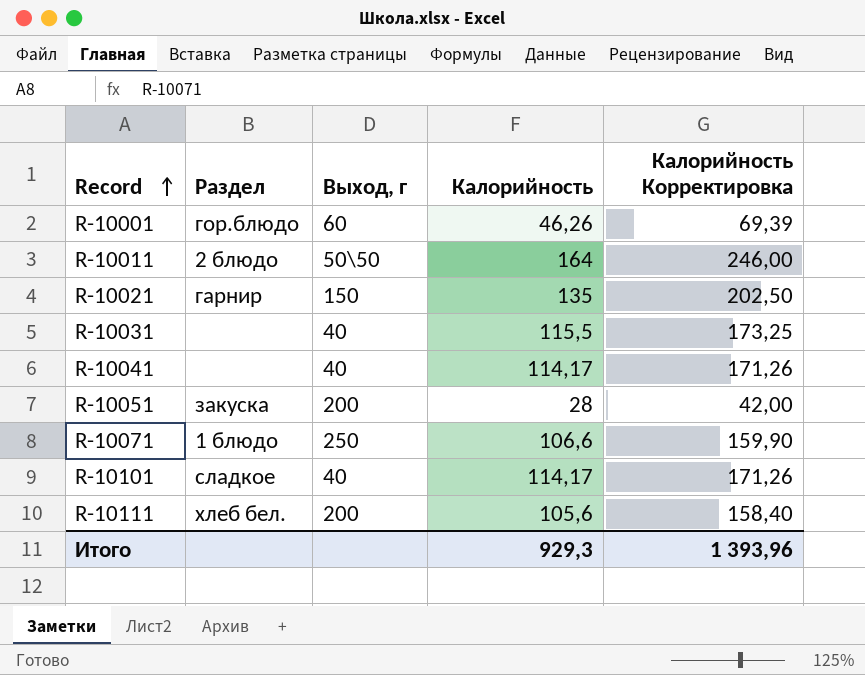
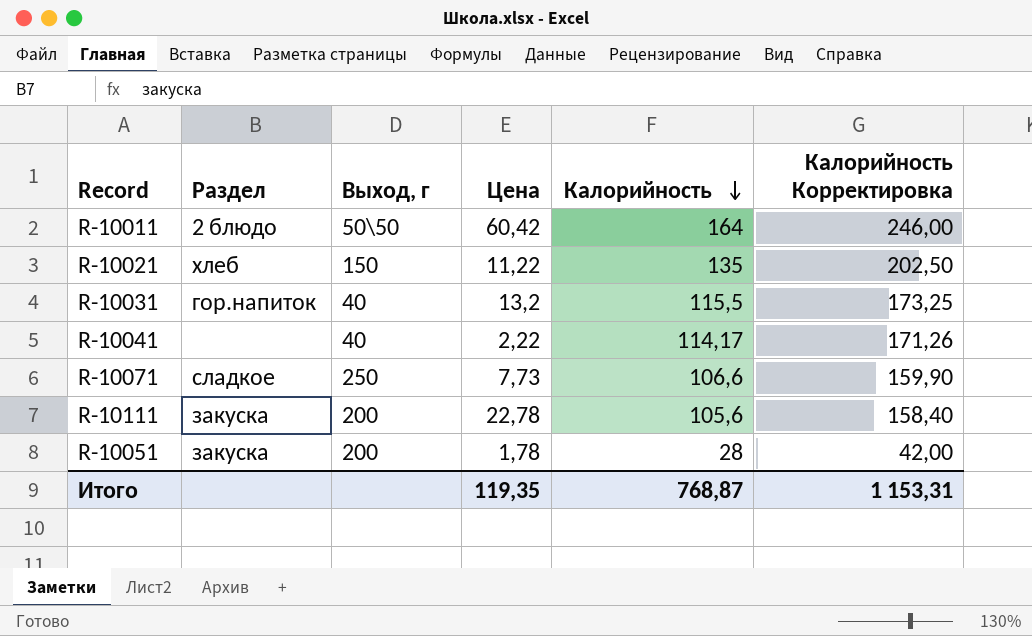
row order: Record ascending -> Калорийность descending
column Цена | position: none -> 4
row R-10001: гор.блюдо | 60 | 46,26 | 69,39 -> none
row R-10101: сладкое | 40 | 114,17 | 171,26 -> none
R-10021 | Раздел: гарнир -> хлеб
R-10031 | Раздел: none -> гор.напиток
R-10071 | Раздел: 1 блюдо -> сладкое
R-10111 | Раздел: хлеб бел. -> закуска
Итого | Калорийность: 929,3 -> 768,87
Итого | Калорийность Корректировка: 1 393,96 -> 1 153,31

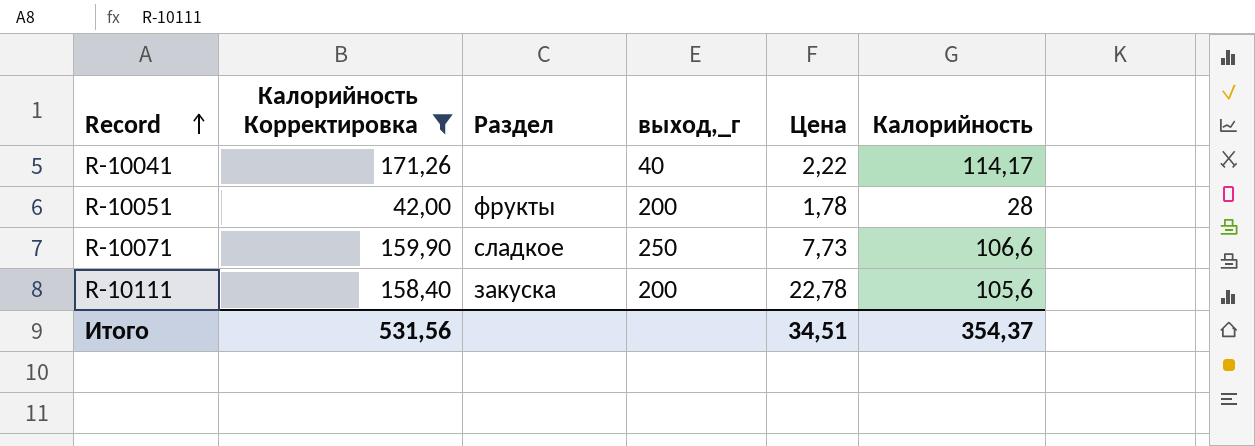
filter: none -> Калорийность Корректировка <= 171,26
row order: Калорийность descending -> Record ascending
column Калорийность Корректировка | position: 6 -> 2
column name: Выход, г -> выход,_г
R-10051 | Раздел: закуска -> фрукты
Итого | Калорийность Корректировка: 1 153,31 -> 531,56
Итого | Цена: 119,35 -> 34,51
Итого | Калорийность: 768,87 -> 354,37

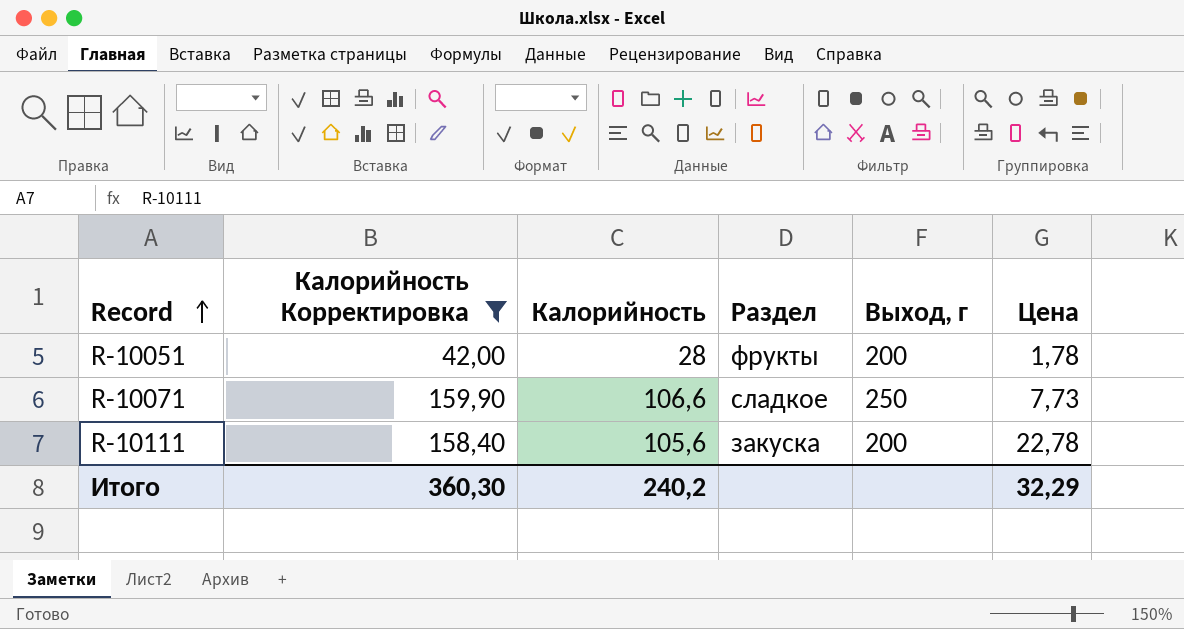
column Калорийность | position: 6 -> 3
column name: выход,_г -> Выход, г
row R-10041: 171,26 | none | 40 | 2,22 | 114,17 -> none
Итого | Калорийность Корректировка: 531,56 -> 360,30
Итого | Калорийность: 354,37 -> 240,2
Итого | Цена: 34,51 -> 32,29

